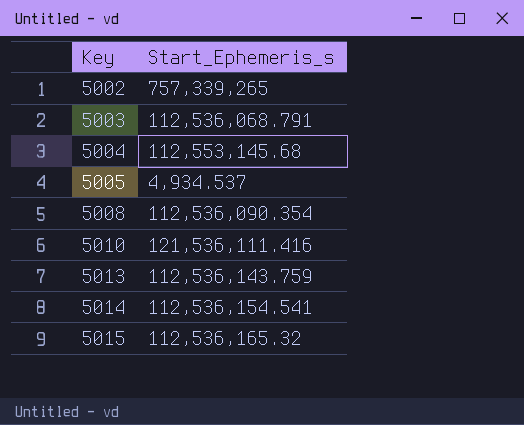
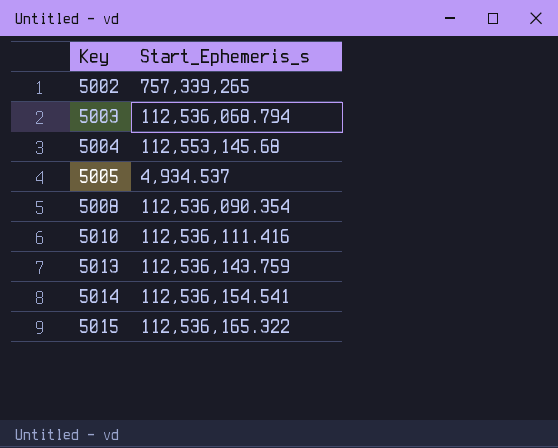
5003 | Start_Ephemeris_s: 112,536,068.791 -> 112,536,068.794
5010 | Start_Ephemeris_s: 121,536,111.416 -> 112,536,111.416
5015 | Start_Ephemeris_s: 112,536,165.32 -> 112,536,165.322

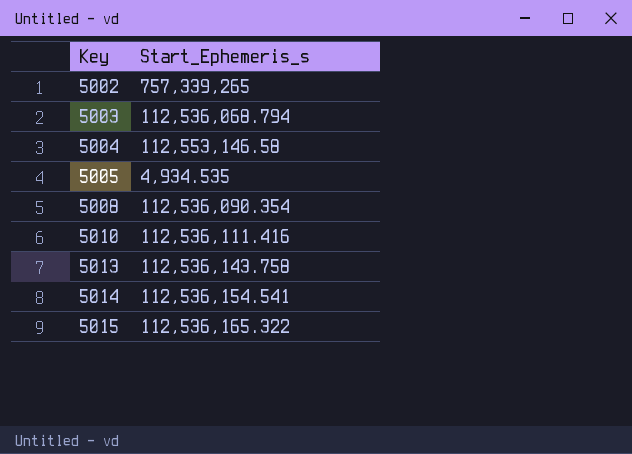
5004 | Start_Ephemeris_s: 112,553,145.68 -> 112,553,146.58
5005 | Start_Ephemeris_s: 4,934.537 -> 4,934.535
5013 | Start_Ephemeris_s: 112,536,143.759 -> 112,536,143.758

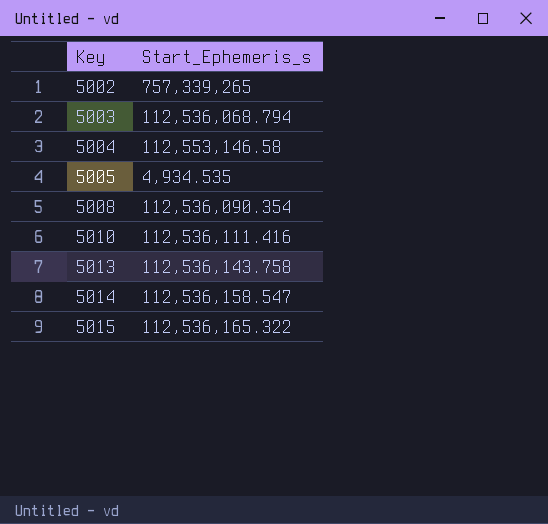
5014 | Start_Ephemeris_s: 112,536,154.541 -> 112,536,158.547

